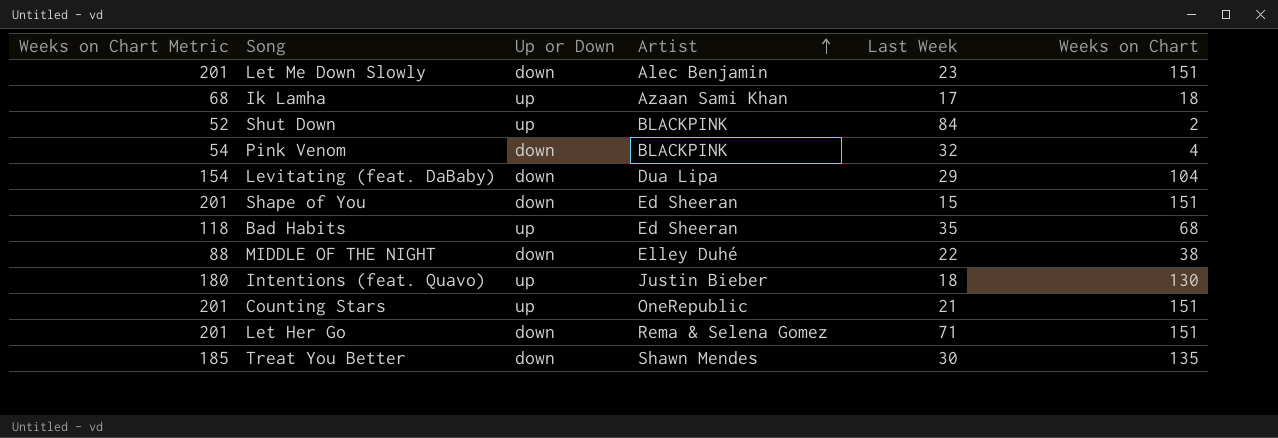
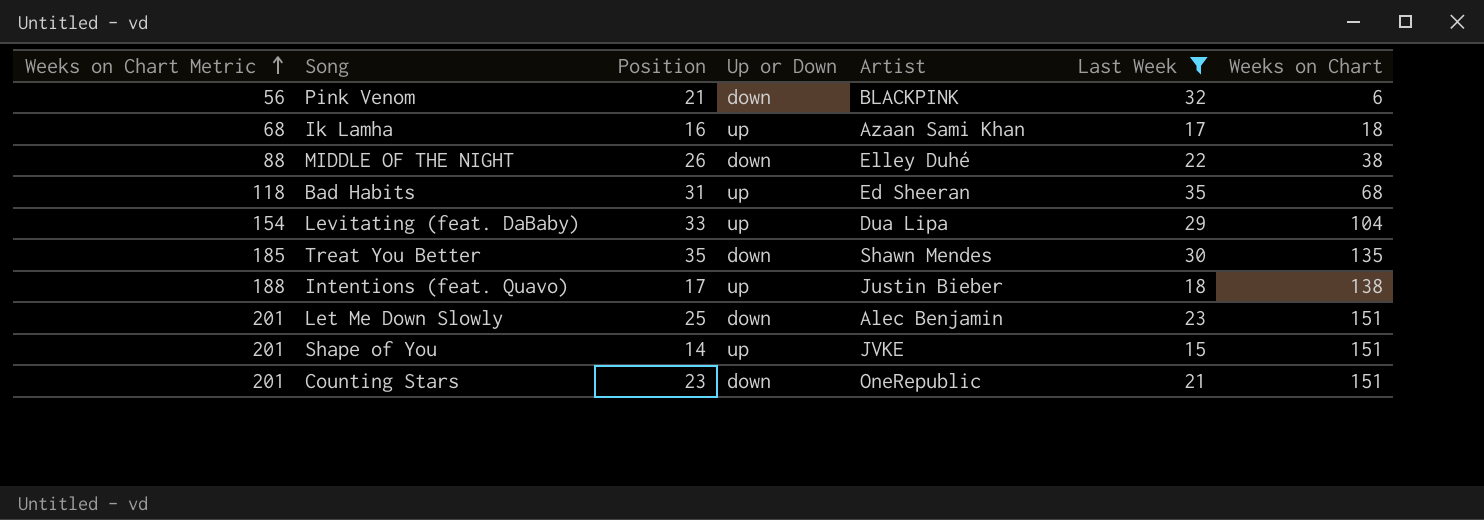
filter: none -> Last Week <= 35
row order: Artist ascending -> Weeks on Chart Metric ascending
column Position | position: none -> 3
Pink Venom | Weeks on Chart Metric: 54 -> 56
Pink Venom | Weeks on Chart: 4 -> 6
Levitating (feat. DaBaby) | Up or Down: down -> up
Intentions (feat. Quavo) | Weeks on Chart Metric: 180 -> 188
Intentions (feat. Quavo) | Weeks on Chart: 130 -> 138
Shape of You | Up or Down: down -> up
Shape of You | Artist: Ed Sheeran -> JVKE
Counting Stars | Up or Down: up -> down

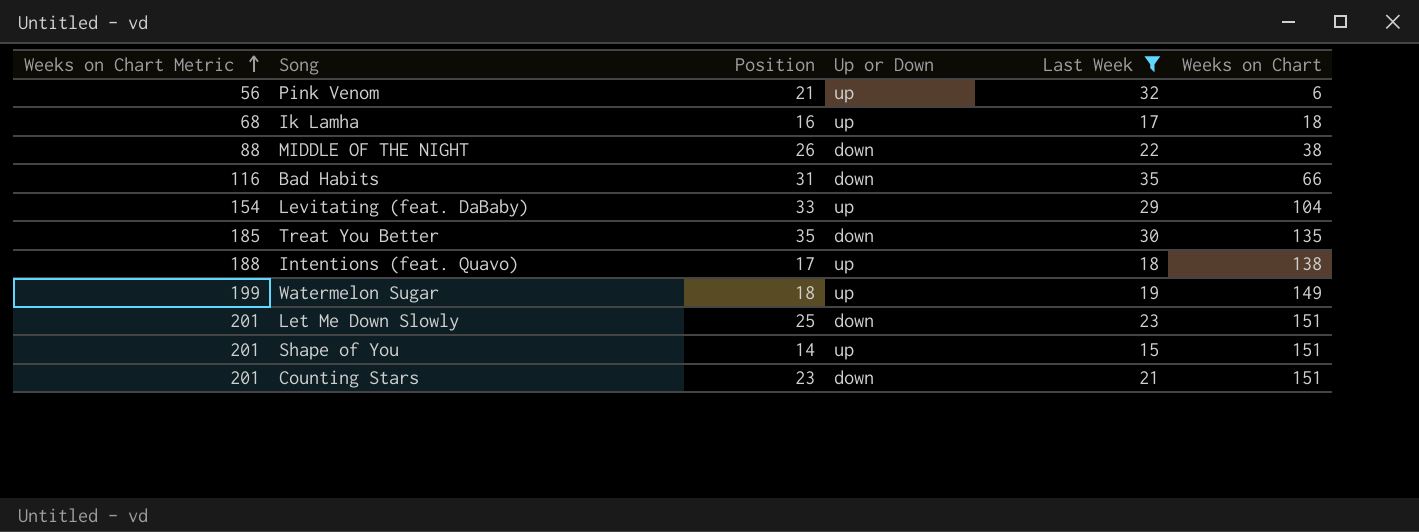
column Artist | position: 5 -> none
Pink Venom | Up or Down: down -> up
Bad Habits | Weeks on Chart Metric: 118 -> 116
Bad Habits | Up or Down: up -> down
Bad Habits | Weeks on Chart: 68 -> 66
row Watermelon Sugar: none -> 199 | 18 | up | 19 | 149

